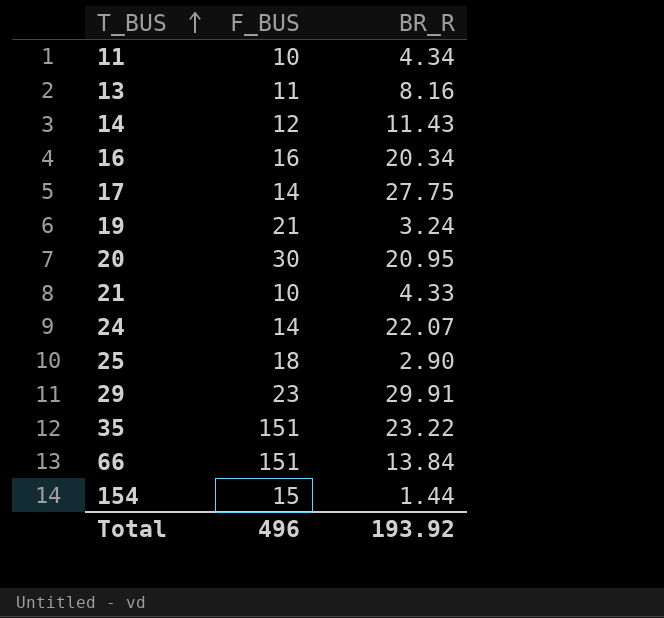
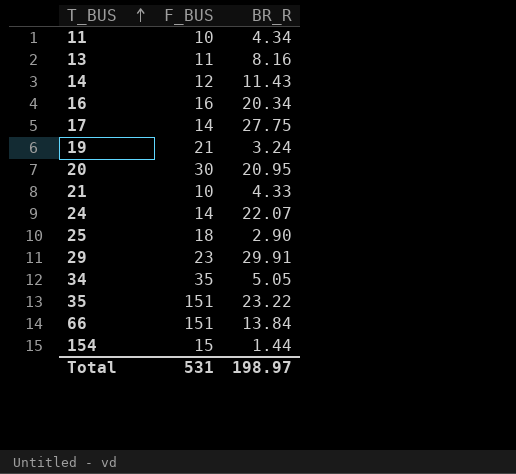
row 34: none -> 35 | 5.05
Total | F_BUS: 496 -> 531
Total | BR_R: 193.92 -> 198.97

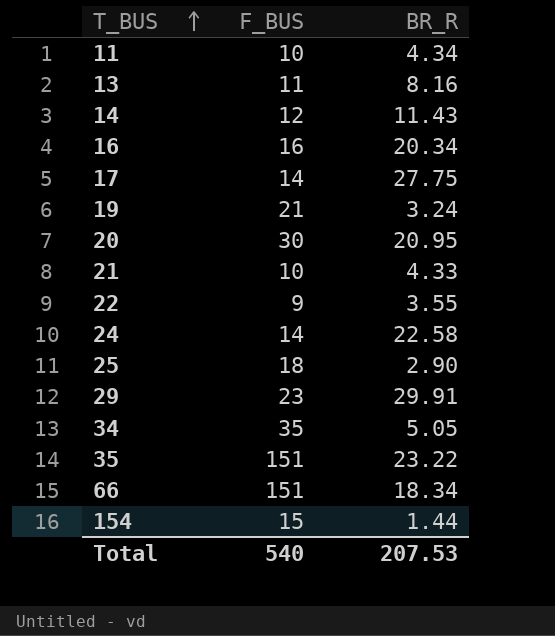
row 22: none -> 9 | 3.55
24 | BR_R: 22.07 -> 22.58
66 | BR_R: 13.84 -> 18.34
Total | F_BUS: 531 -> 540
Total | BR_R: 198.97 -> 207.53

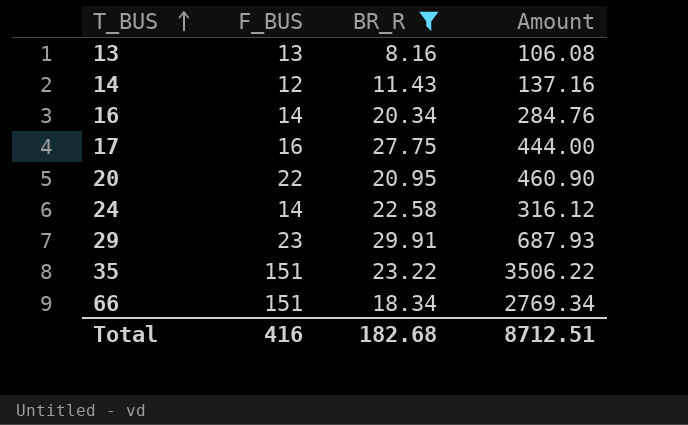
filter: none -> BR_R >= 8.16
column Amount | formula: none -> [F_BUS] * [BR_R]
13 | F_BUS: 11 -> 13
16 | F_BUS: 16 -> 14
17 | F_BUS: 14 -> 16
20 | F_BUS: 30 -> 22
Total | F_BUS: 540 -> 416
Total | BR_R: 207.53 -> 182.68

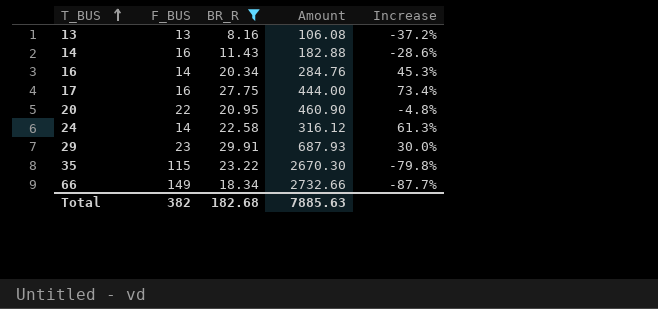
column Increase | formula: none -> ([BR_R] - [F_BUS]) / [F_BUS]
14 | F_BUS: 12 -> 16
14 | Amount: 137.16 -> 182.88
35 | F_BUS: 151 -> 115
35 | Amount: 3506.22 -> 2670.30
66 | F_BUS: 151 -> 149
66 | Amount: 2769.34 -> 2732.66
Total | F_BUS: 416 -> 382
Total | Amount: 8712.51 -> 7885.63

